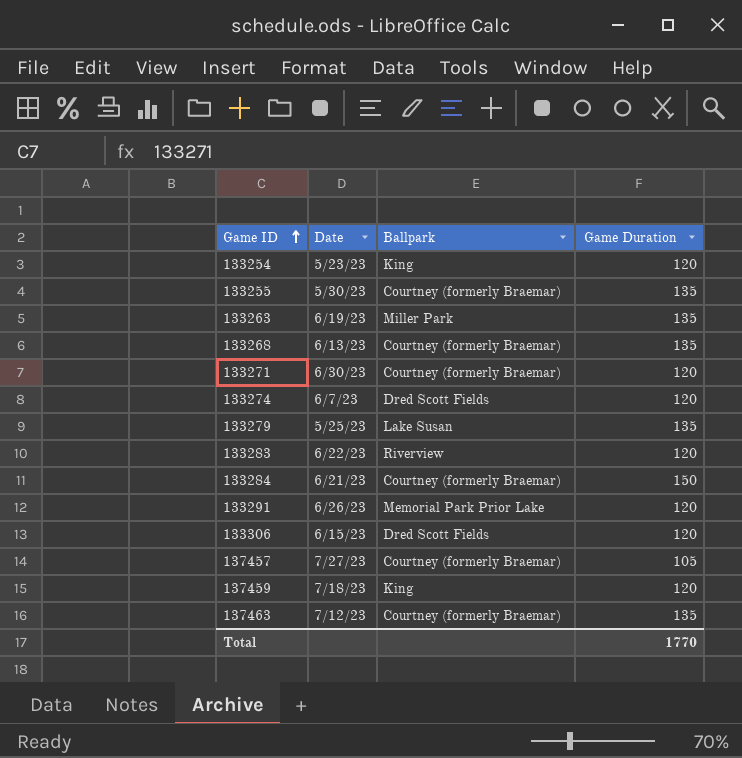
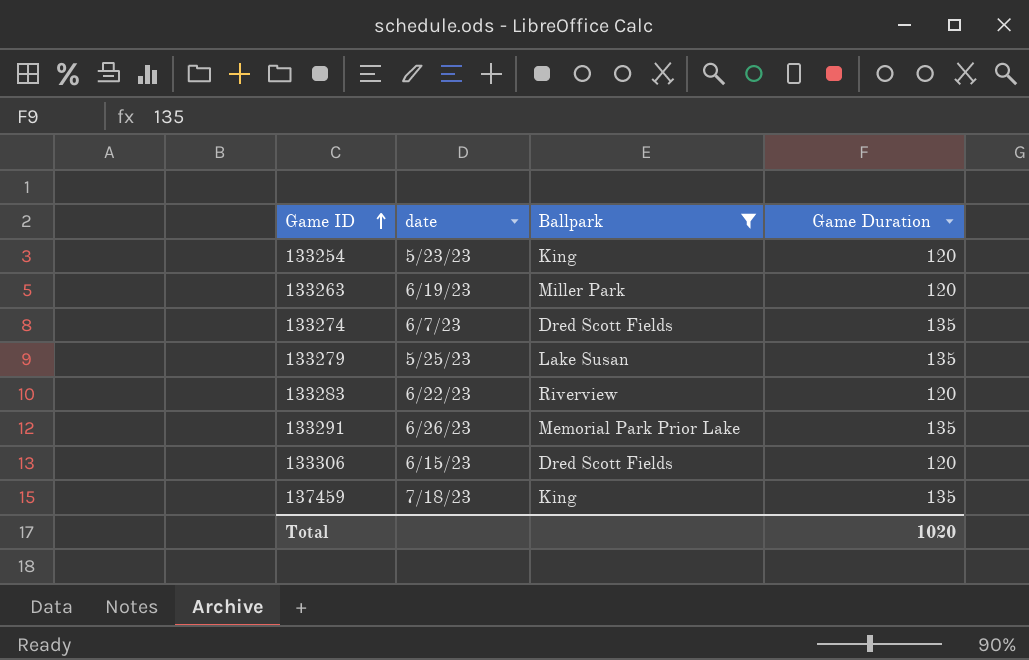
filter: none -> Ballpark != Courtney (formerly Braemar)
column name: Date -> date
133263 | Game Duration: 135 -> 120
133274 | Game Duration: 120 -> 135
133291 | Game Duration: 120 -> 135
137459 | Game Duration: 120 -> 135
Total | Game Duration: 1770 -> 1020

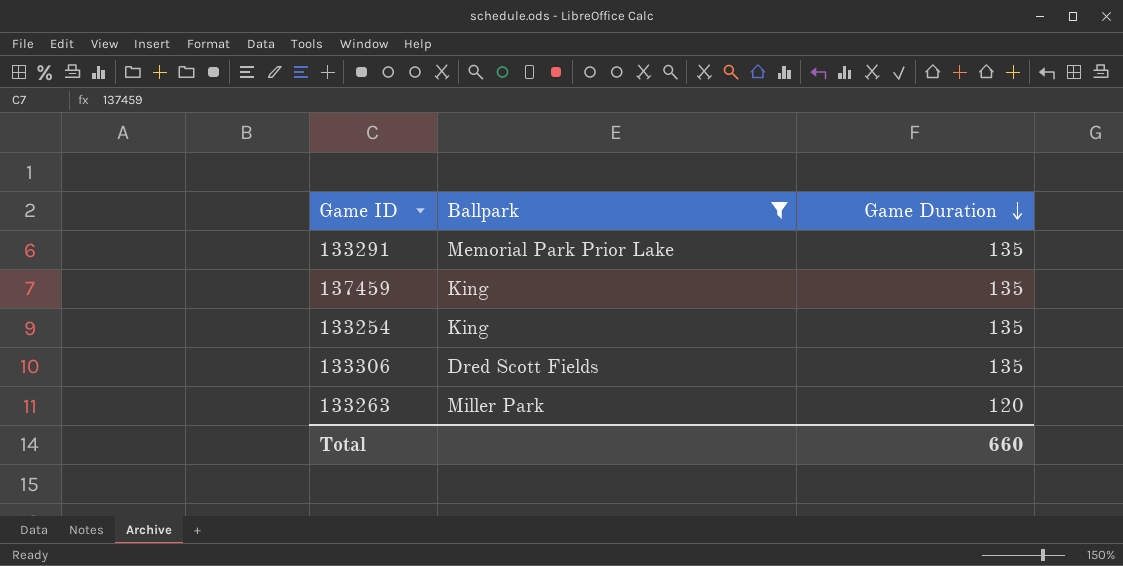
row order: Game ID ascending -> Game Duration descending
column date | position: 2 -> none
row 133274: 6/7/23 | Dred Scott Fields | 135 -> none
row 133279: 5/25/23 | Lake Susan | 135 -> none
row 133283: 6/22/23 | Riverview | 120 -> none
133254 | Game Duration: 120 -> 135
133306 | Game Duration: 120 -> 135
Total | Game Duration: 1020 -> 660

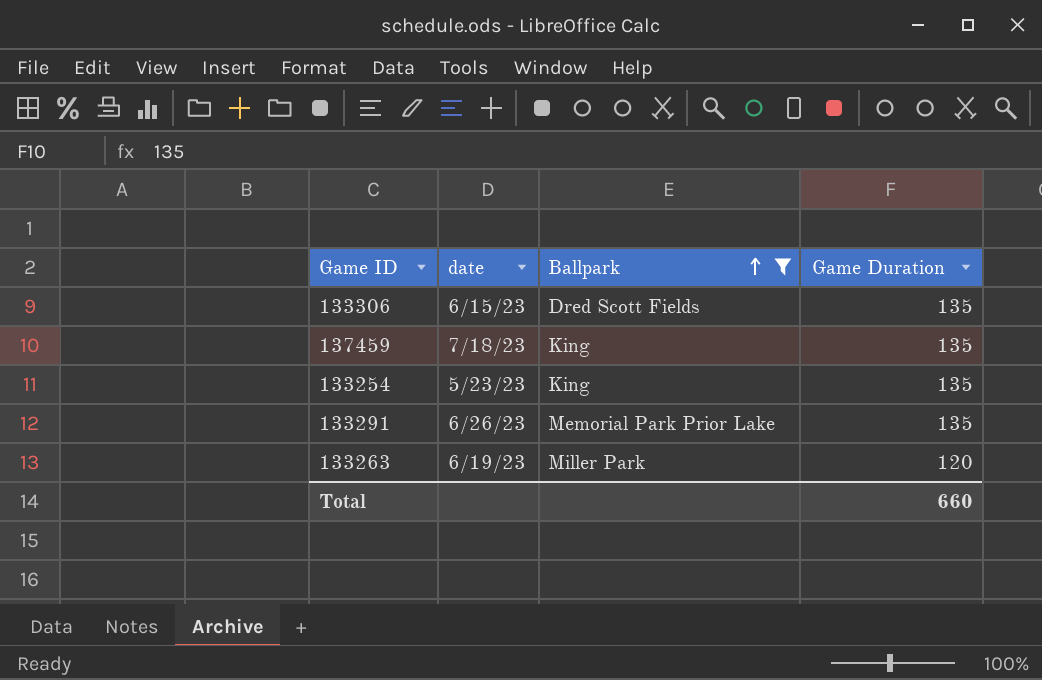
row order: Game Duration descending -> Ballpark ascending
column date | position: none -> 2

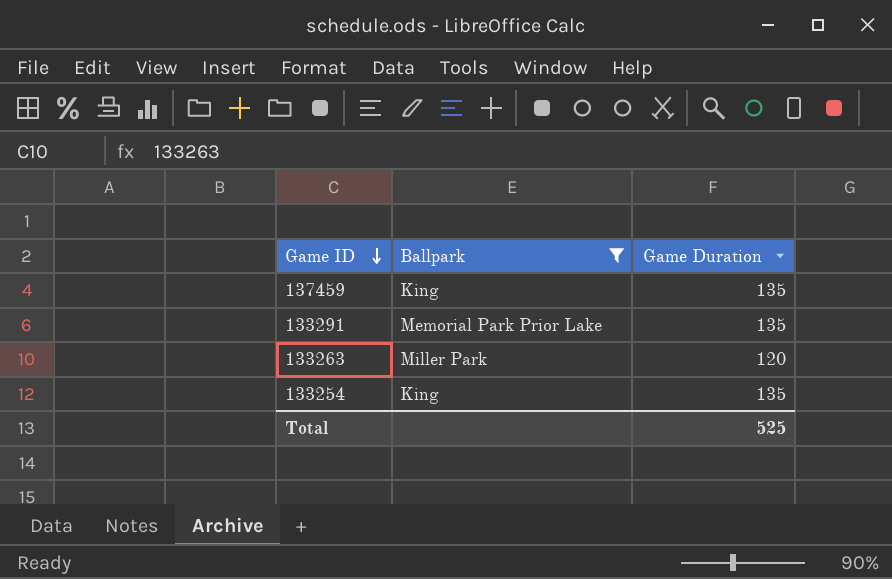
row order: Ballpark ascending -> Game ID descending
column date | position: 2 -> none
row 133306: 6/15/23 | Dred Scott Fields | 135 -> none
Total | Game Duration: 660 -> 525

